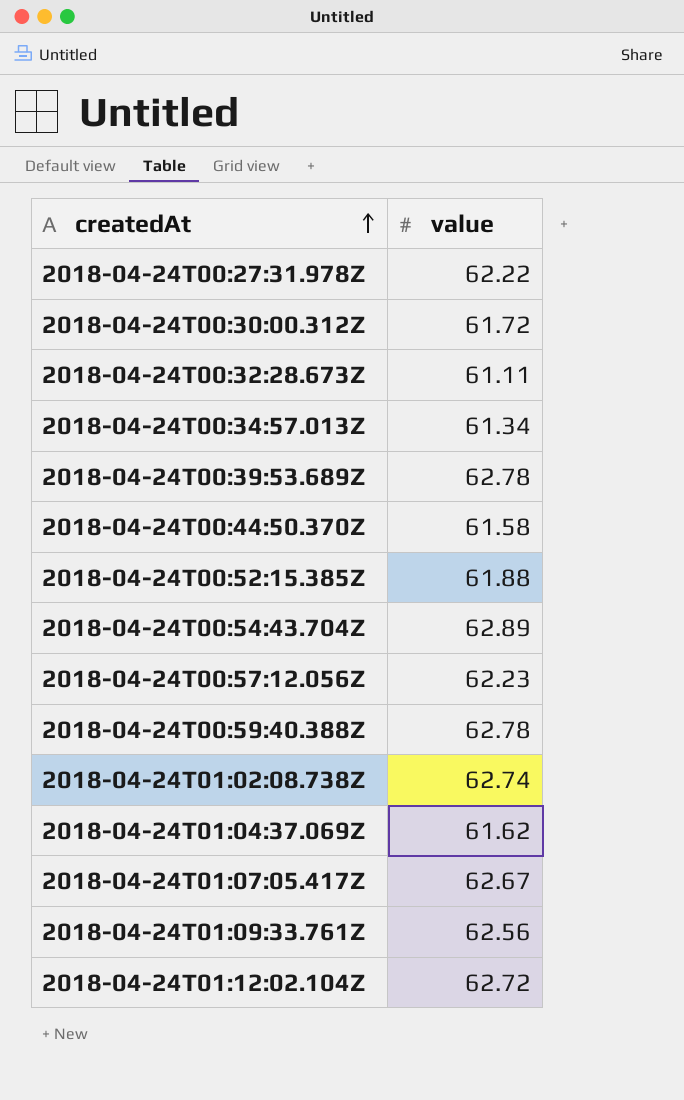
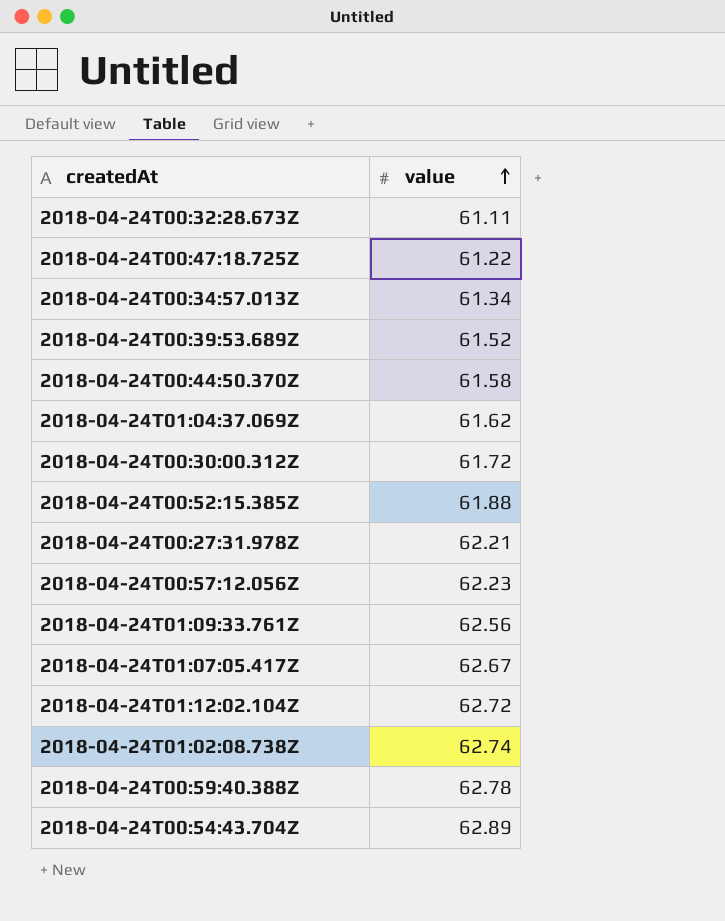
row order: createdAt ascending -> value ascending
row 2018-04-24T00:47:18.725Z: none -> 61.22
2018-04-24T00:39:53.689Z | value: 62.78 -> 61.52
2018-04-24T00:27:31.978Z | value: 62.22 -> 62.21

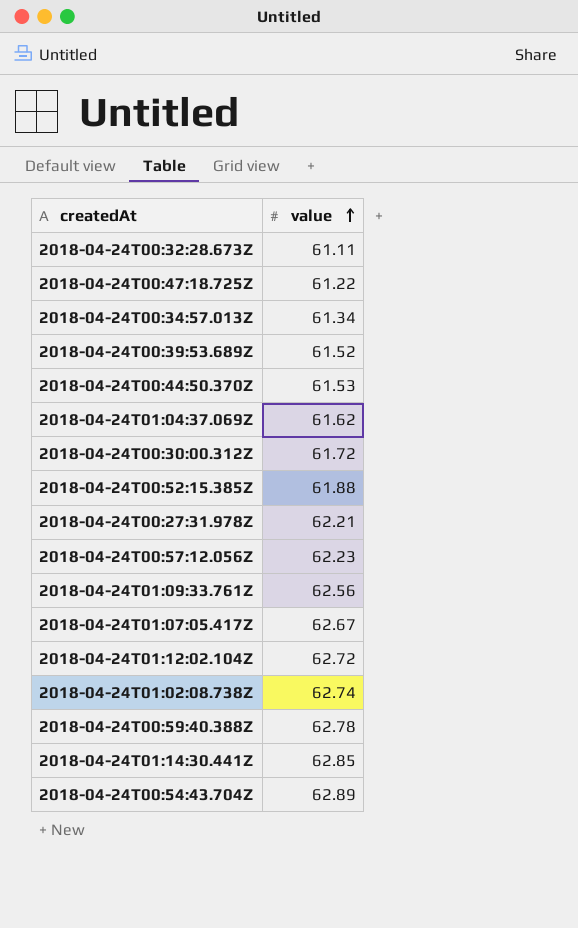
2018-04-24T00:44:50.370Z | value: 61.58 -> 61.53
row 2018-04-24T01:14:30.441Z: none -> 62.85

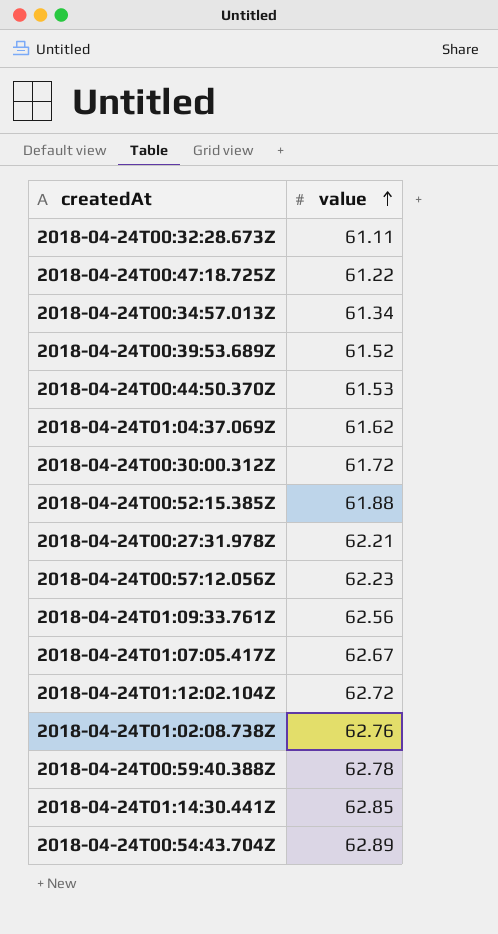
2018-04-24T01:02:08.738Z | value: 62.74 -> 62.76

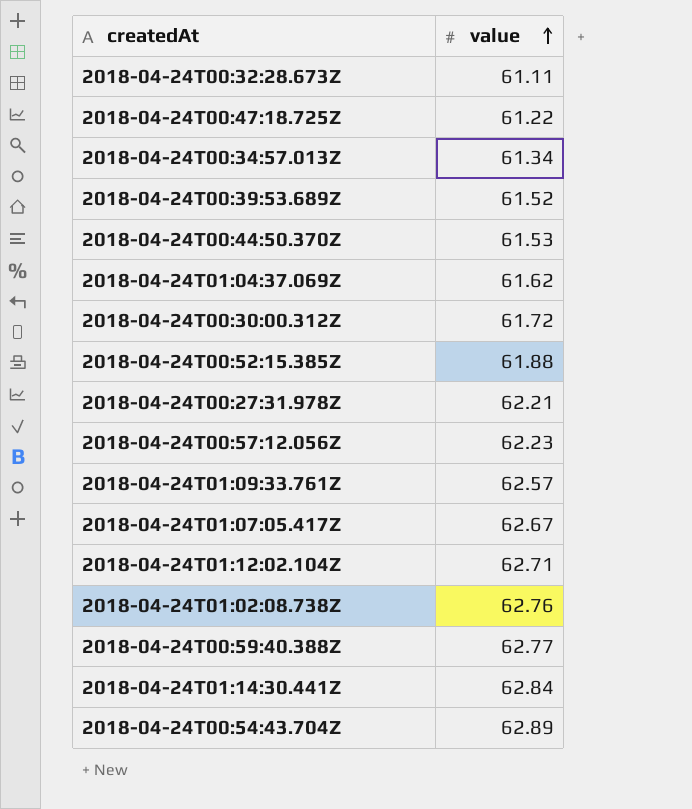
2018-04-24T01:09:33.761Z | value: 62.56 -> 62.57
2018-04-24T01:12:02.104Z | value: 62.72 -> 62.71
2018-04-24T00:59:40.388Z | value: 62.78 -> 62.77
2018-04-24T01:14:30.441Z | value: 62.85 -> 62.84

